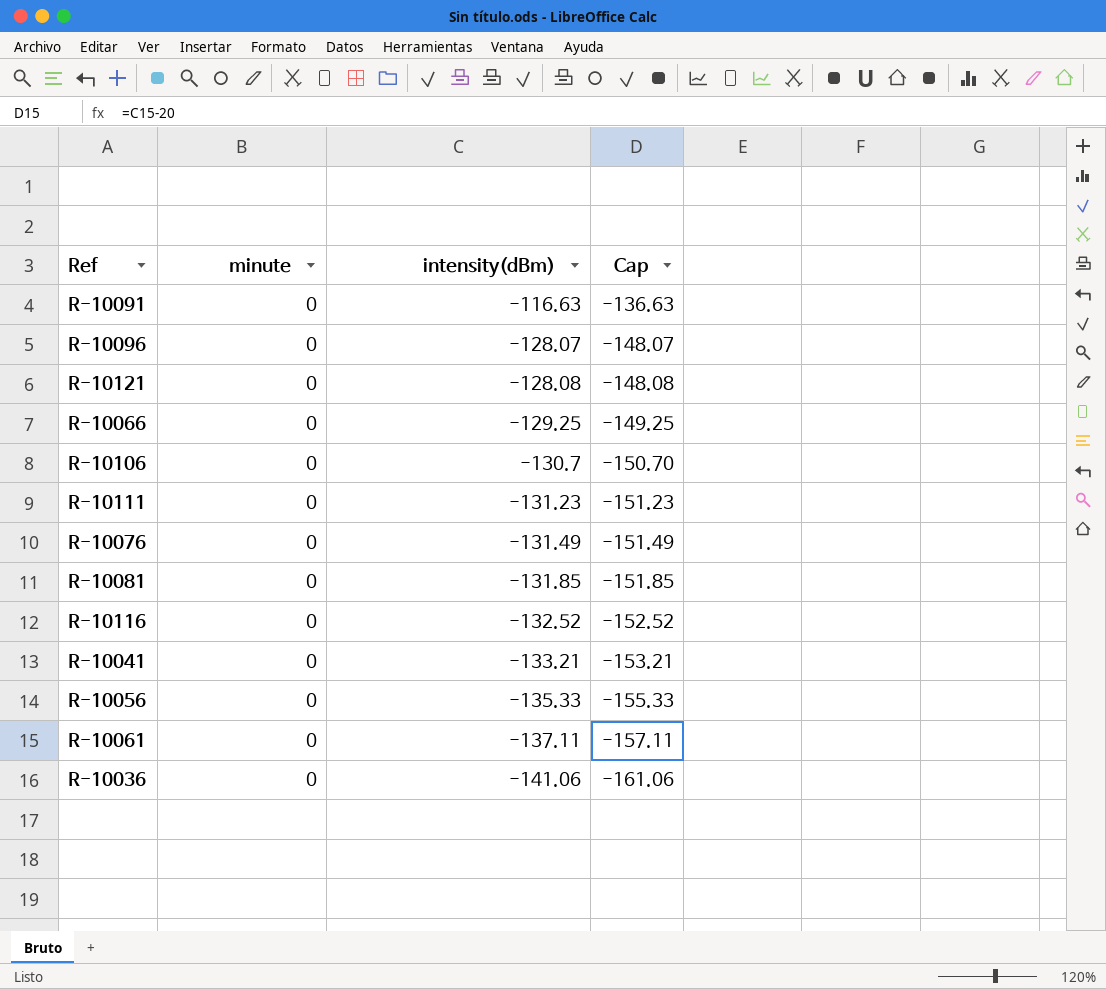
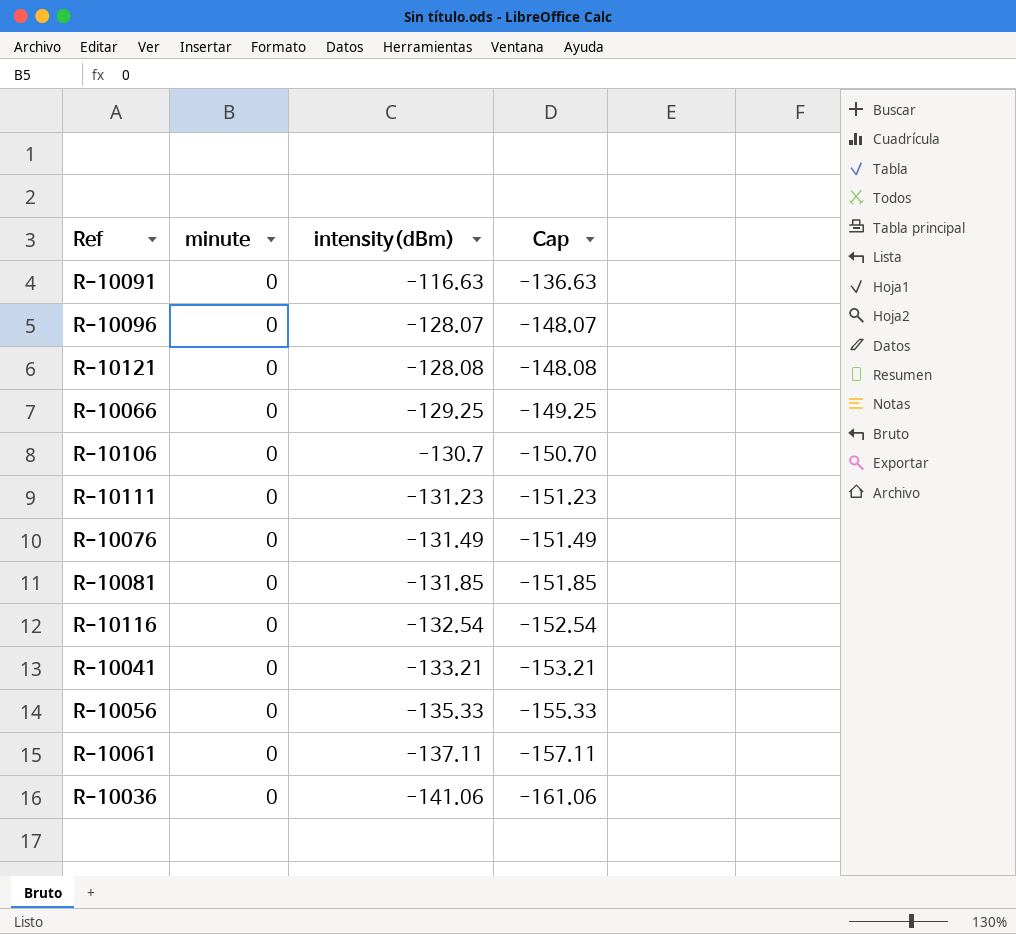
R-10116 | intensity(dBm): -132.52 -> -132.54
R-10116 | Cap: -152.52 -> -152.54

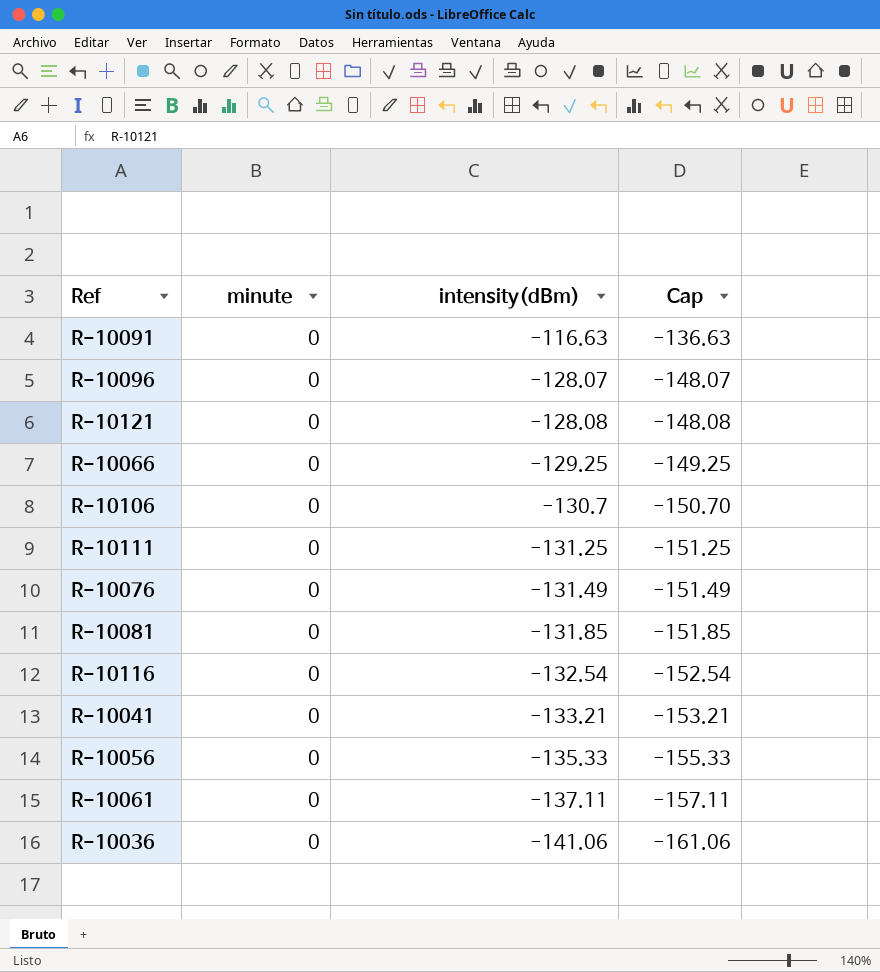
R-10111 | intensity(dBm): -131.23 -> -131.25
R-10111 | Cap: -151.23 -> -151.25

